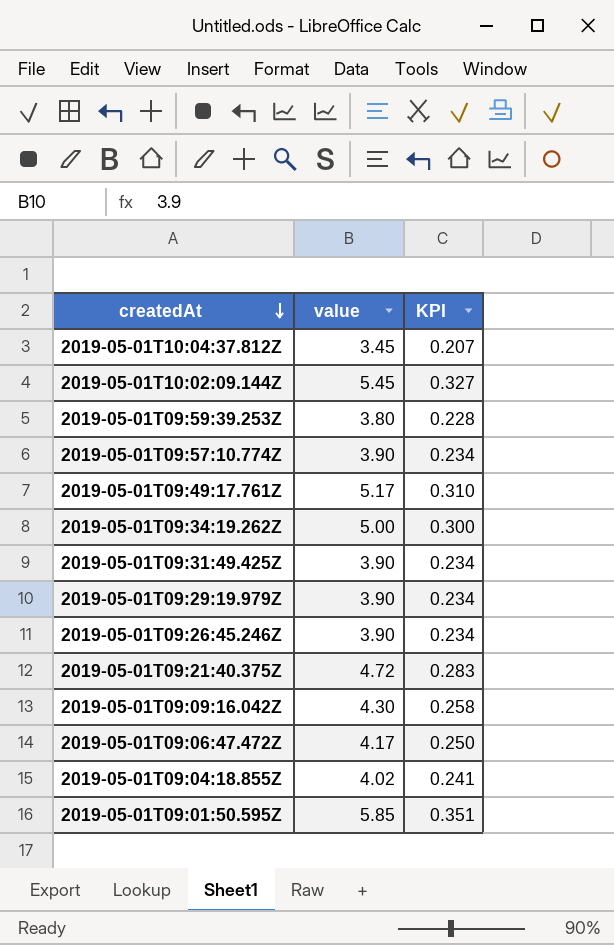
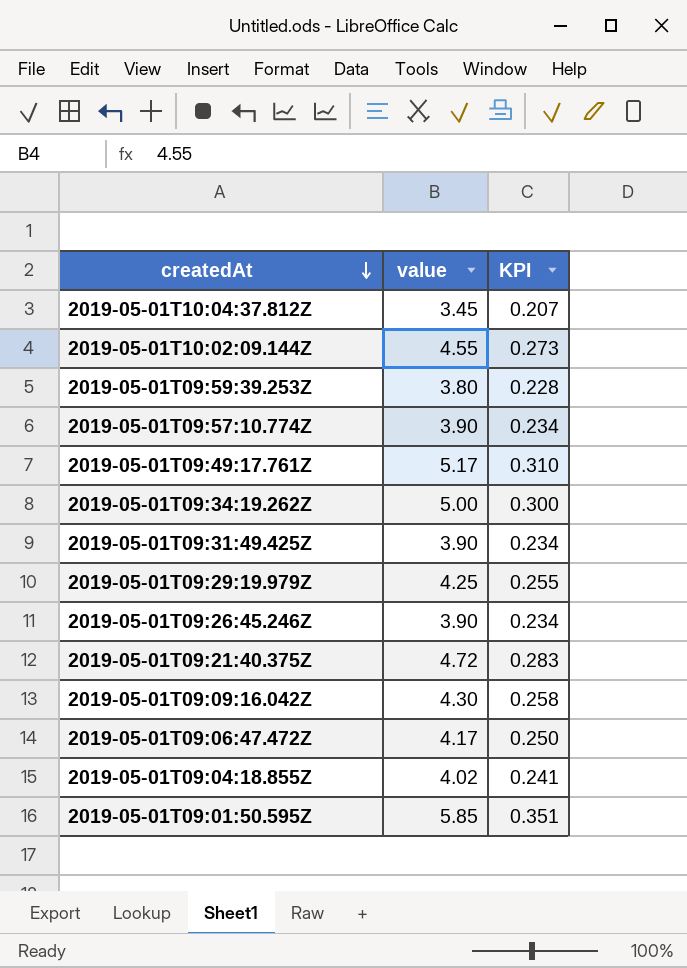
2019-05-01T10:02:09.144Z | value: 5.45 -> 4.55
2019-05-01T10:02:09.144Z | KPI: 0.327 -> 0.273
2019-05-01T09:29:19.979Z | value: 3.90 -> 4.25
2019-05-01T09:29:19.979Z | KPI: 0.234 -> 0.255

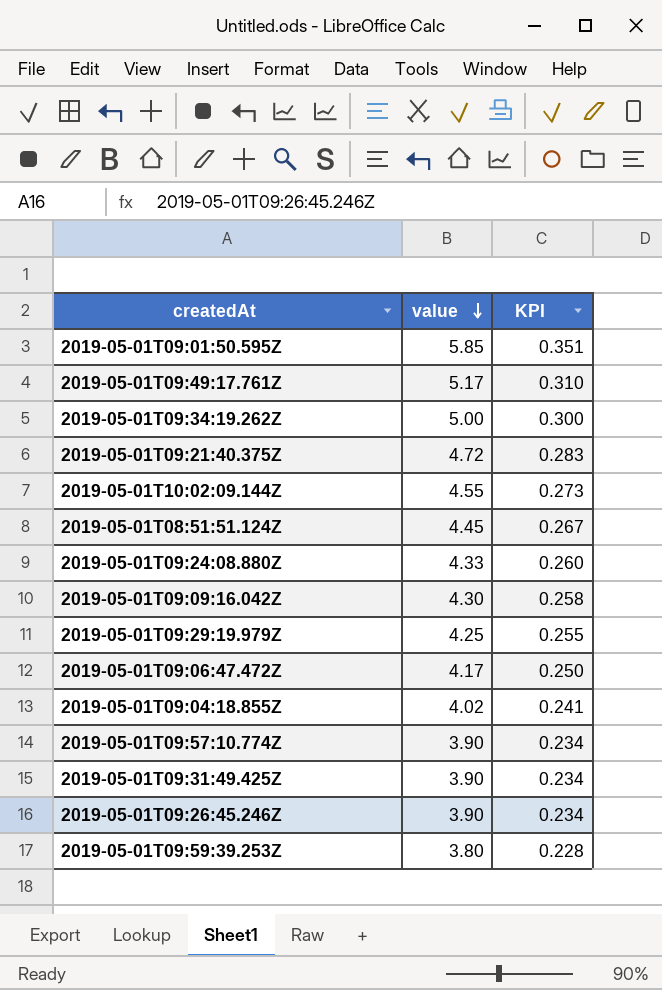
row order: createdAt descending -> value descending
row 2019-05-01T10:04:37.812Z: 3.45 | 0.207 -> none
row 2019-05-01T08:51:51.124Z: none -> 4.45 | 0.267
row 2019-05-01T09:24:08.880Z: none -> 4.33 | 0.260

